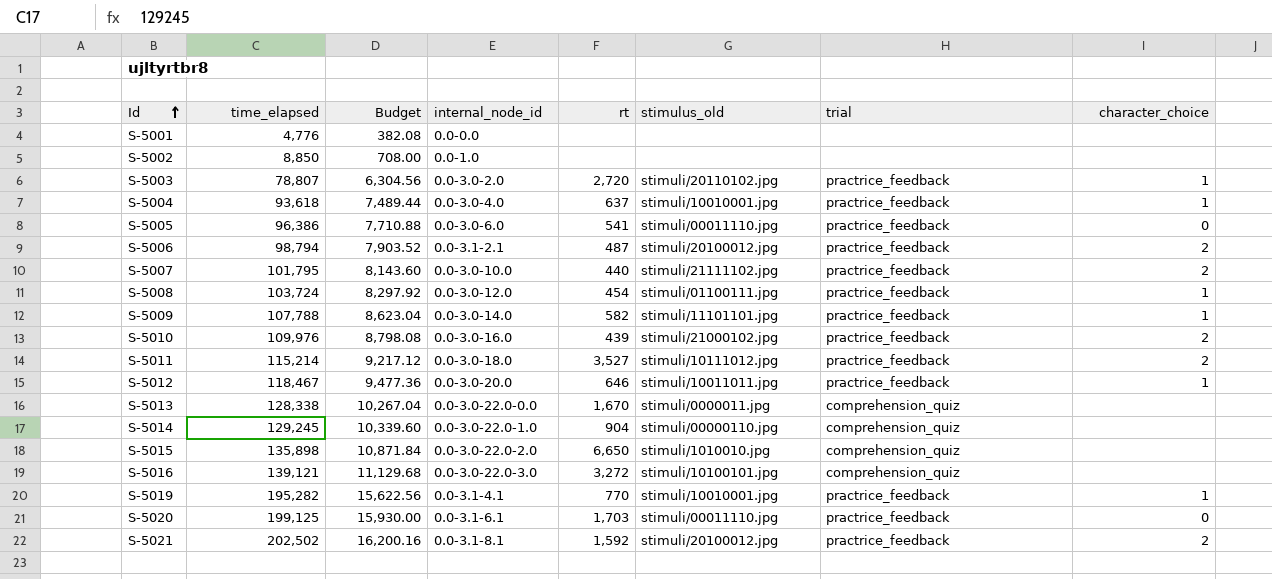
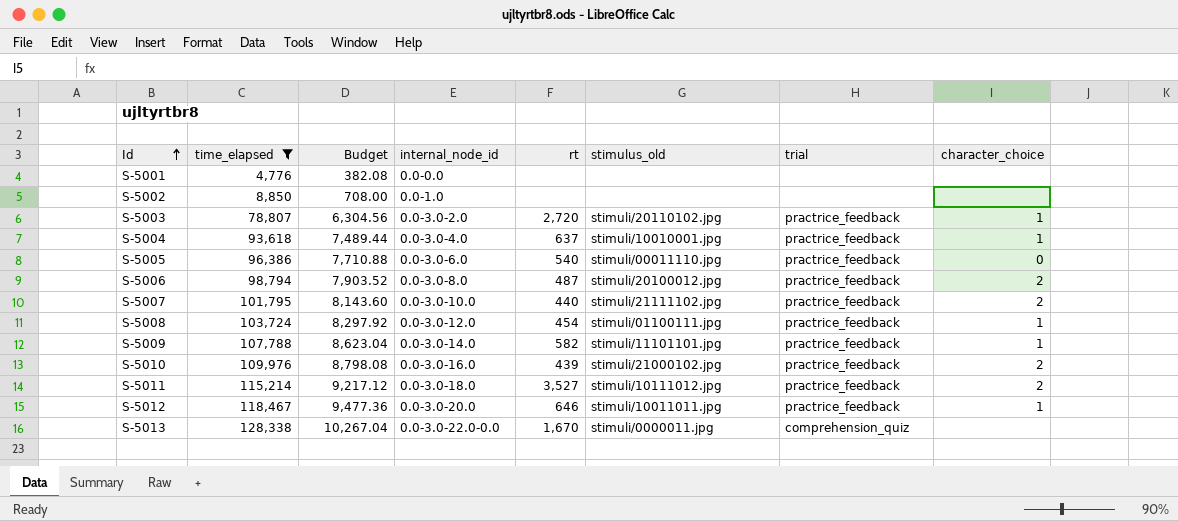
filter: none -> time_elapsed <= 128,338
S-5005 | rt: 541 -> 540
S-5006 | internal_node_id: 0.0-3.1-2.1 -> 0.0-3.0-8.0

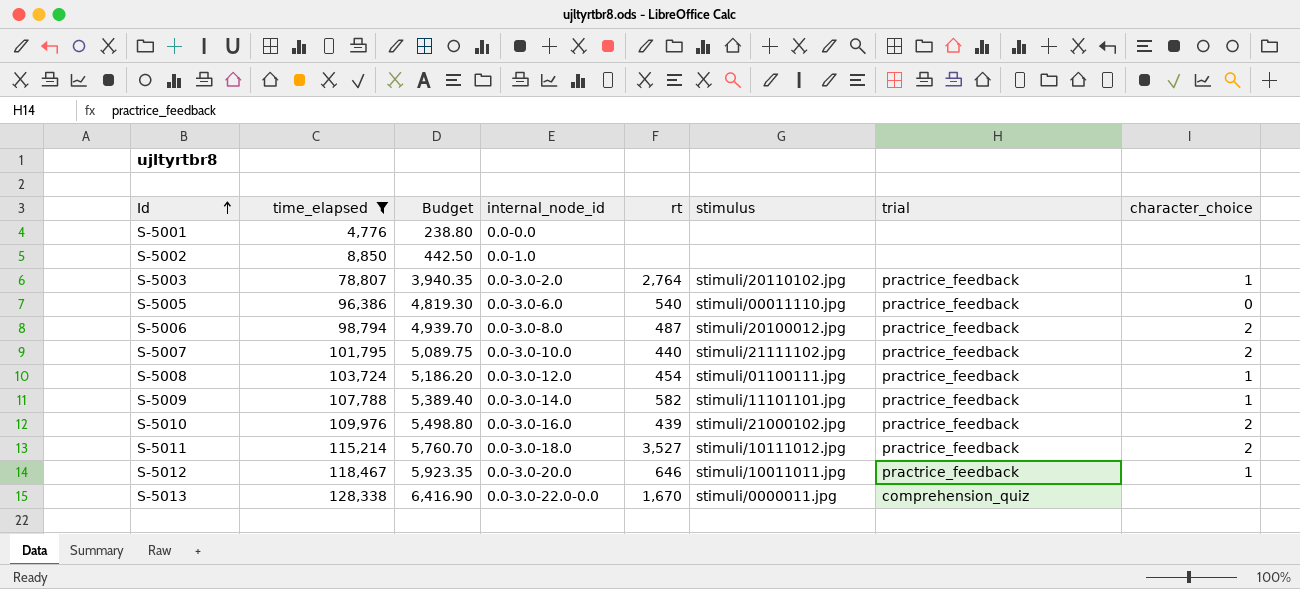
column Budget | formula: [time_elapsed] * 0.08 -> [time_elapsed] * 0.05
column name: stimulus_old -> stimulus
row S-5004: 93,618 | 7,489.44 | 0.0-3.0-4.0 | 637 | stimuli/10010001.jpg | practrice_feedback | 1 -> none
S-5003 | rt: 2,720 -> 2,764

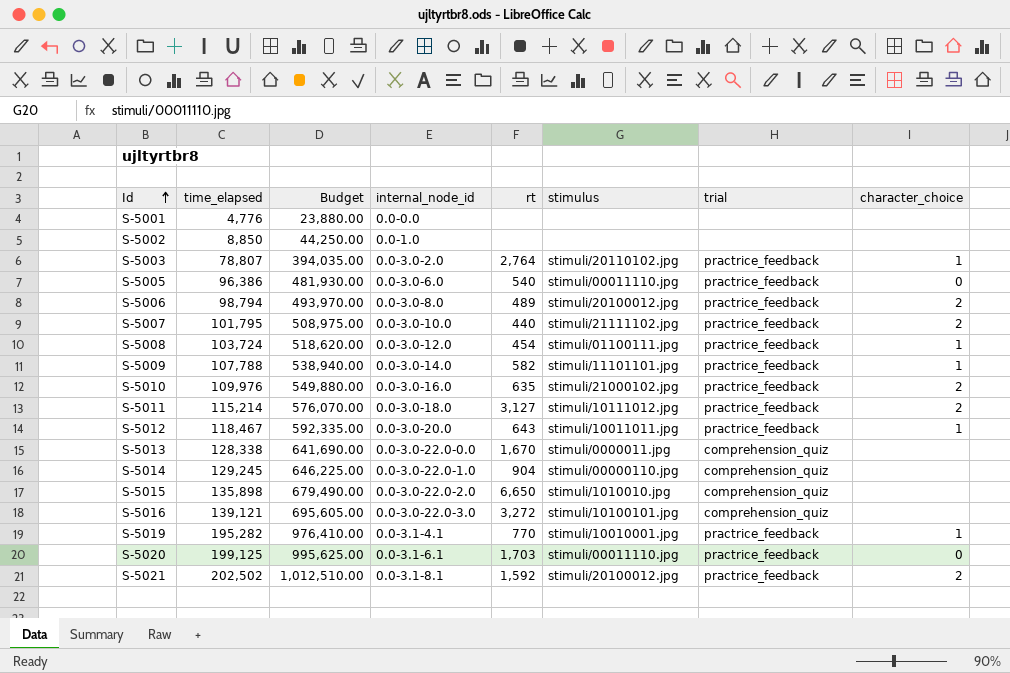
filter: time_elapsed <= 128,338 -> none
column Budget | formula: [time_elapsed] * 0.05 -> [time_elapsed] * 5
S-5006 | rt: 487 -> 489
S-5010 | rt: 439 -> 635
S-5011 | rt: 3,527 -> 3,127
S-5012 | rt: 646 -> 643

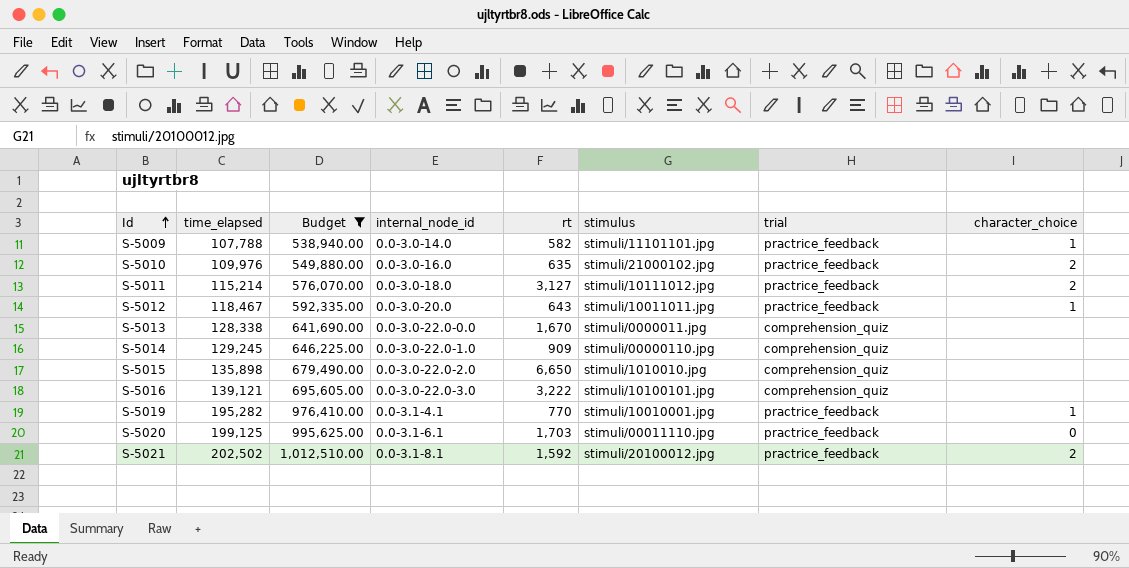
filter: none -> Budget >= 538,940.00
S-5014 | rt: 904 -> 909
S-5016 | rt: 3,272 -> 3,222

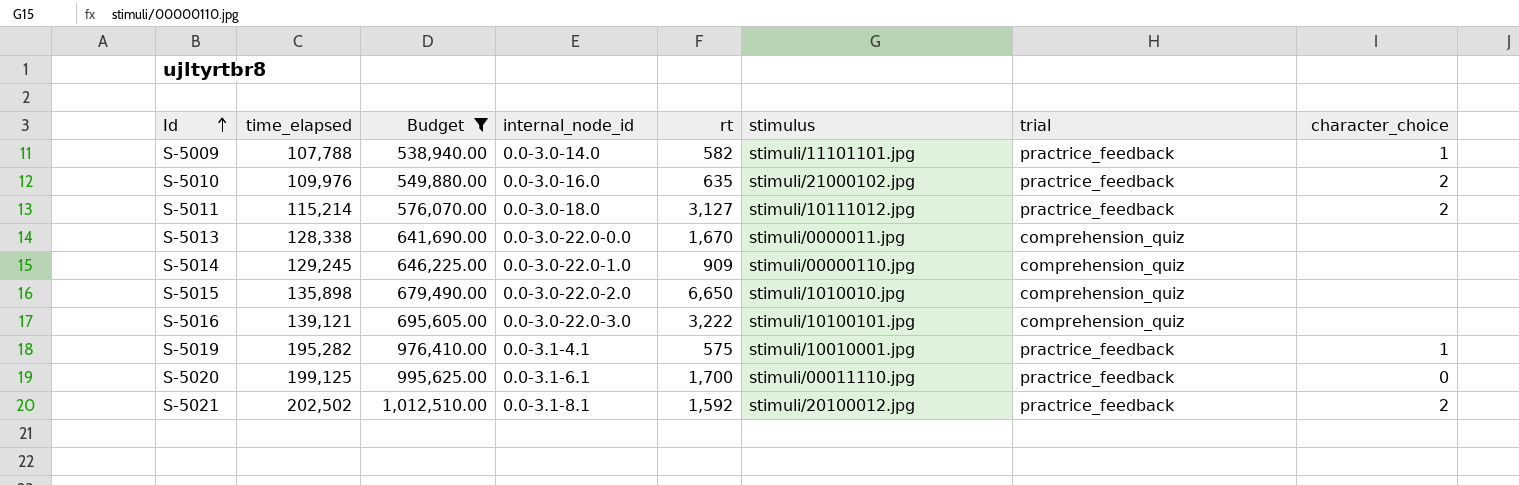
row S-5012: 118,467 | 592,335.00 | 0.0-3.0-20.0 | 643 | stimuli/10011011.jpg | practrice_feedback | 1 -> none
S-5019 | rt: 770 -> 575
S-5020 | rt: 1,703 -> 1,700

